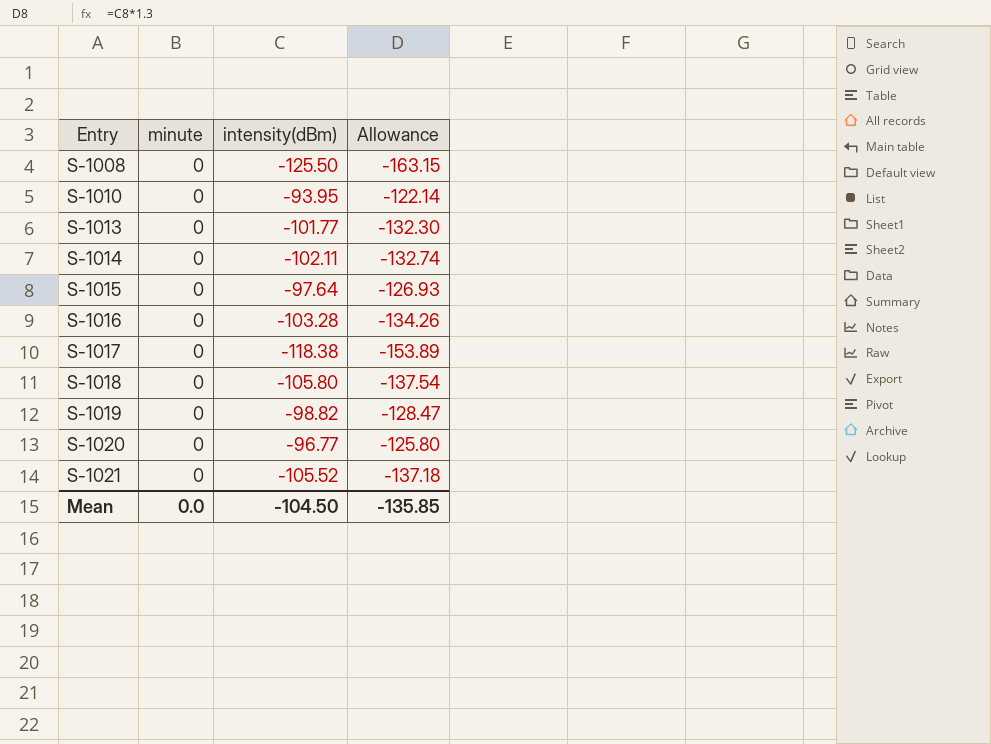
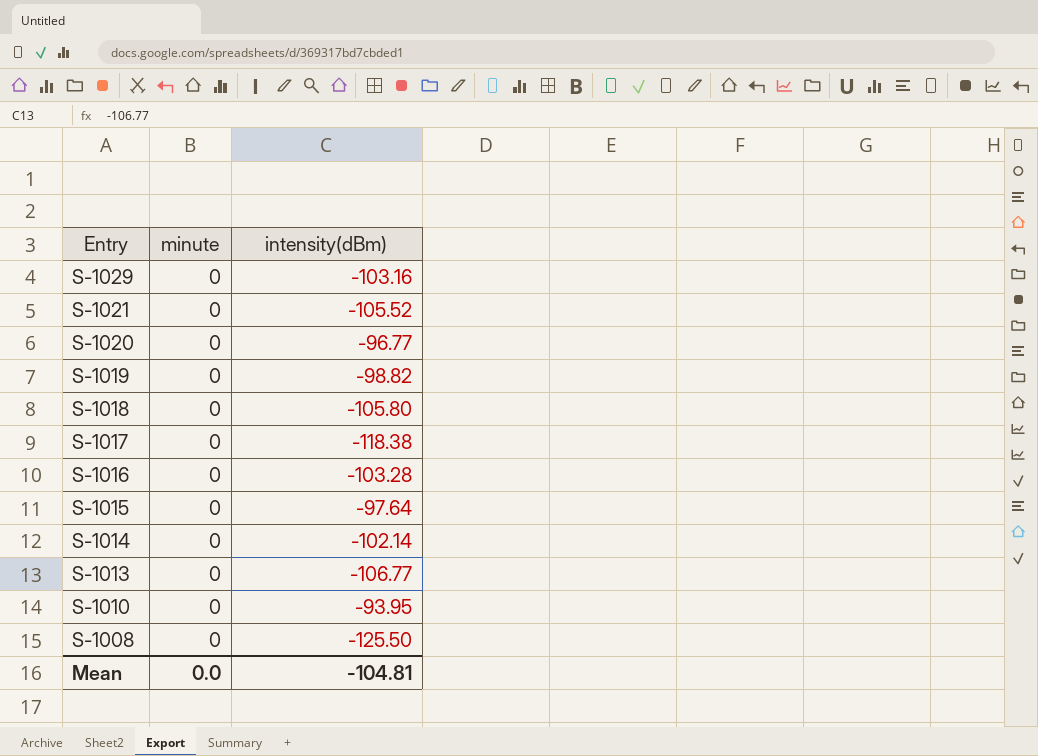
row order: Entry ascending -> Entry descending
column Allowance | formula: [intensity(dBm)] * 1.3 -> none
row S-1029: none -> 0 | -103.16
S-1014 | intensity(dBm): -102.11 -> -102.14
S-1013 | intensity(dBm): -101.77 -> -106.77
Mean | intensity(dBm): -104.50 -> -104.81

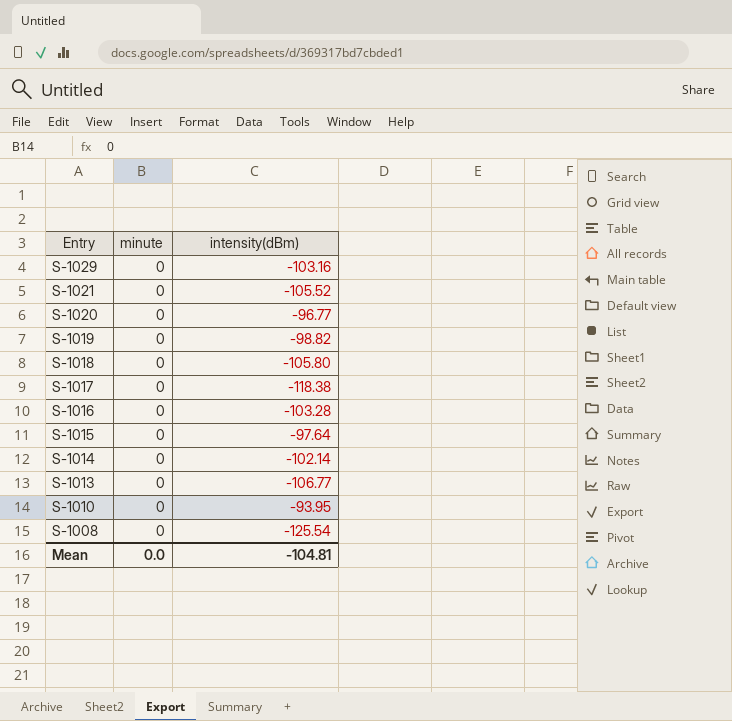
S-1008 | intensity(dBm): -125.50 -> -125.54

